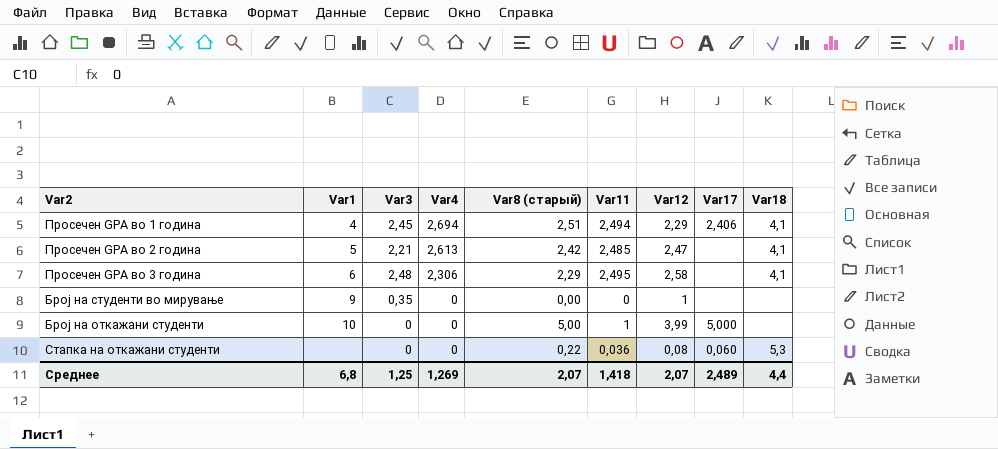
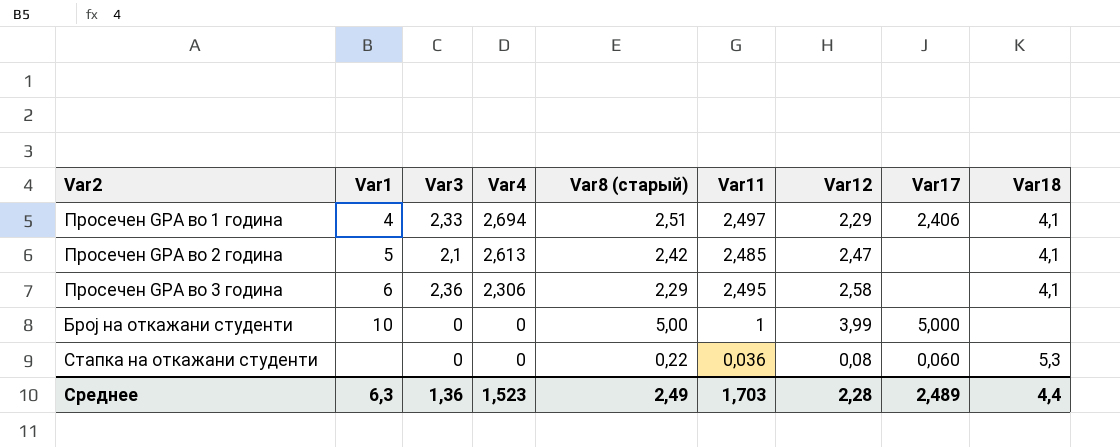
row Број на студенти во мирување: 9 | 0,35 | 0 | 0,00 | 0 | 1 | none | none -> none
Просечен GPA во 1 година | Var3: 2,45 -> 2,33
Просечен GPA во 1 година | Var11: 2,494 -> 2,497
Просечен GPA во 2 година | Var3: 2,21 -> 2,1
Просечен GPA во 3 година | Var3: 2,48 -> 2,36
Среднее | Var1: 6,8 -> 6,3
Среднее | Var3: 1,25 -> 1,36
Среднее | Var4: 1,269 -> 1,523
Среднее | Var8 (старый): 2,07 -> 2,49
Среднее | Var11: 1,418 -> 1,703
Среднее | Var12: 2,07 -> 2,28

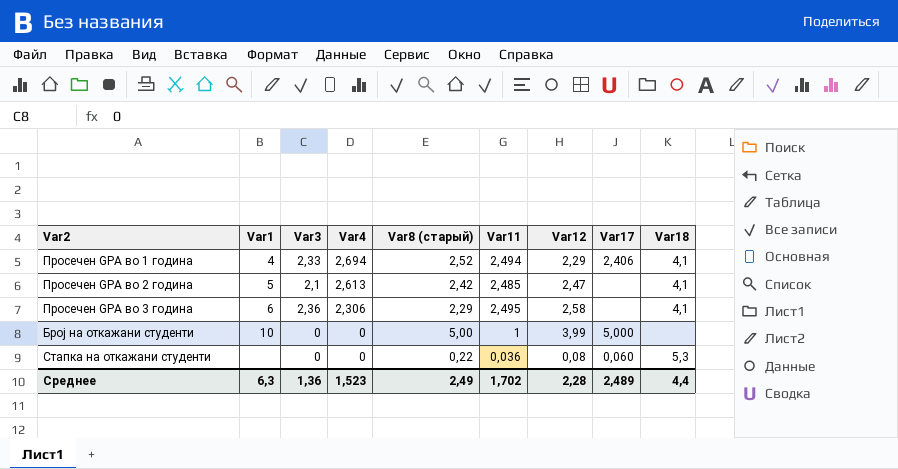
Просечен GPA во 1 година | Var8 (старый): 2,51 -> 2,52
Просечен GPA во 1 година | Var11: 2,497 -> 2,494
Среднее | Var11: 1,703 -> 1,702

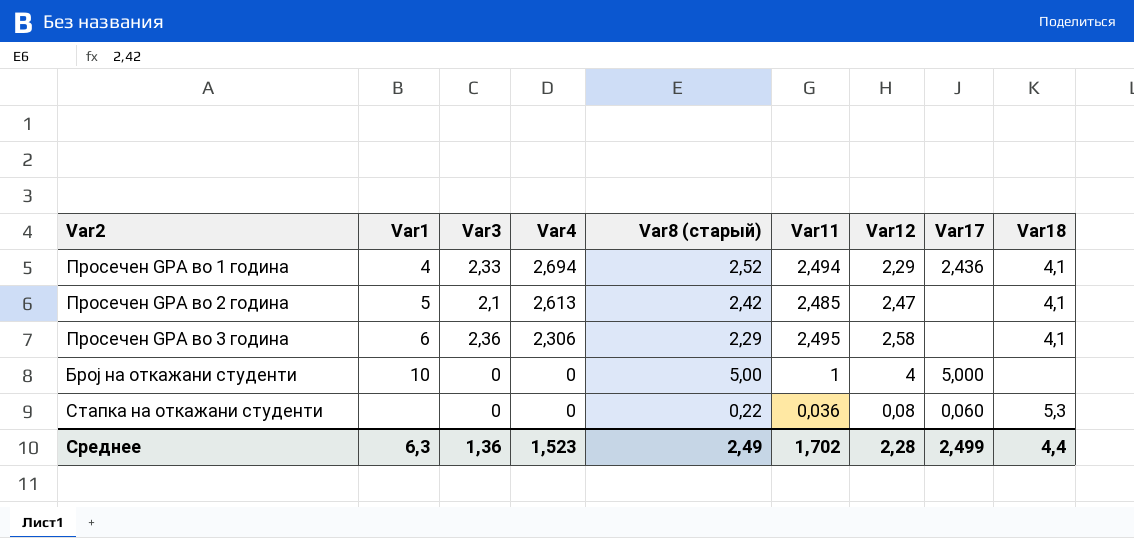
Просечен GPA во 1 година | Var17: 2,406 -> 2,436
Број на откажани студенти | Var12: 3,99 -> 4
Среднее | Var17: 2,489 -> 2,499

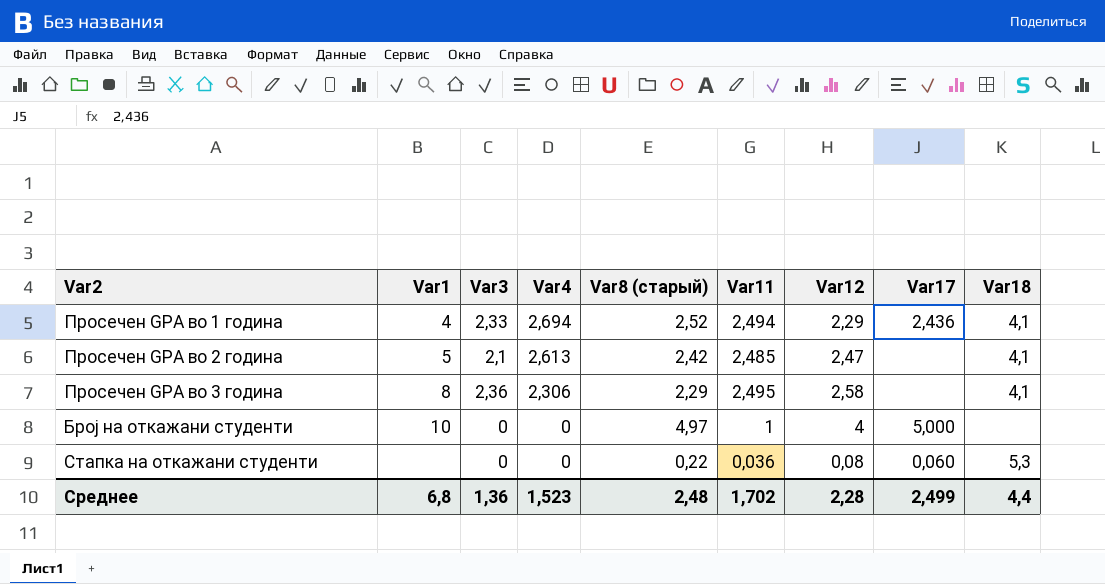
Просечен GPA во 3 година | Var1: 6 -> 8
Број на откажани студенти | Var8 (старый): 5,00 -> 4,97
Среднее | Var1: 6,3 -> 6,8
Среднее | Var8 (старый): 2,49 -> 2,48

